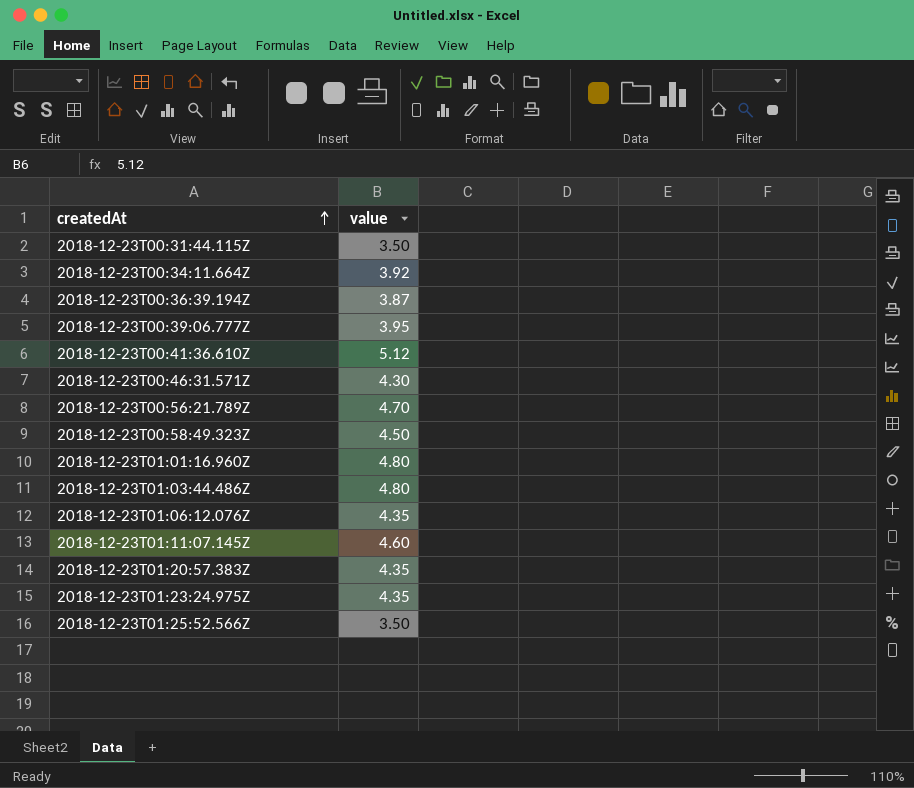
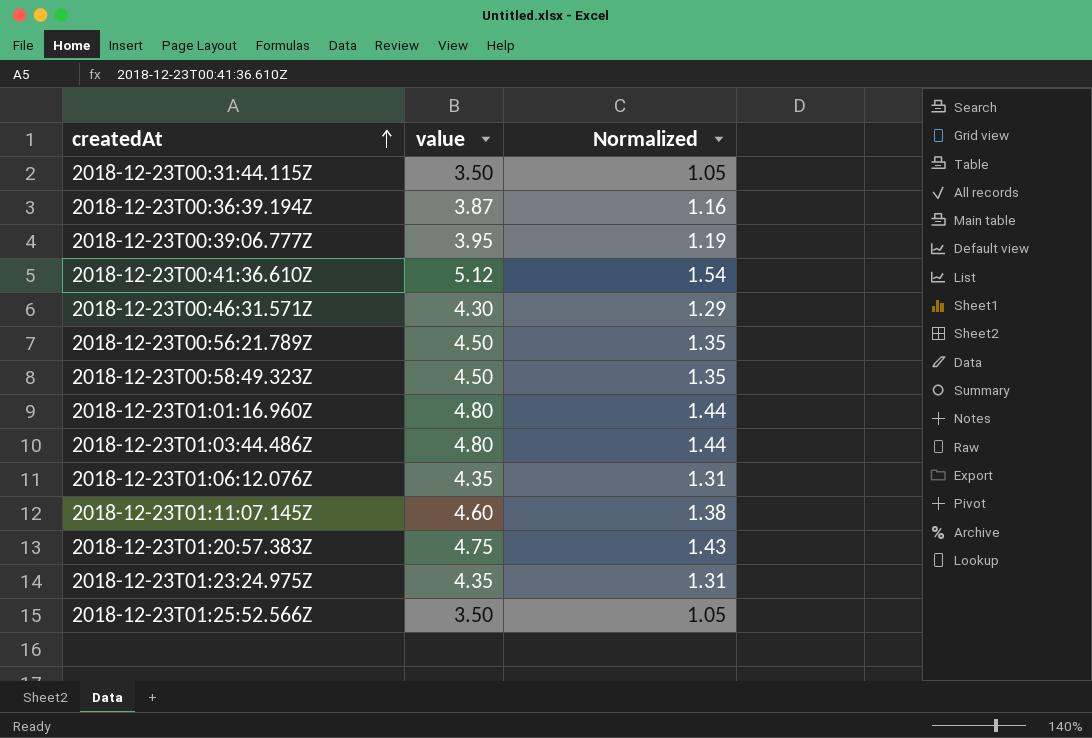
column Normalized | formula: none -> [value] * 0.3
row 2018-12-23T00:34:11.664Z: 3.92 -> none
2018-12-23T00:56:21.789Z | value: 4.70 -> 4.50
2018-12-23T01:20:57.383Z | value: 4.35 -> 4.75

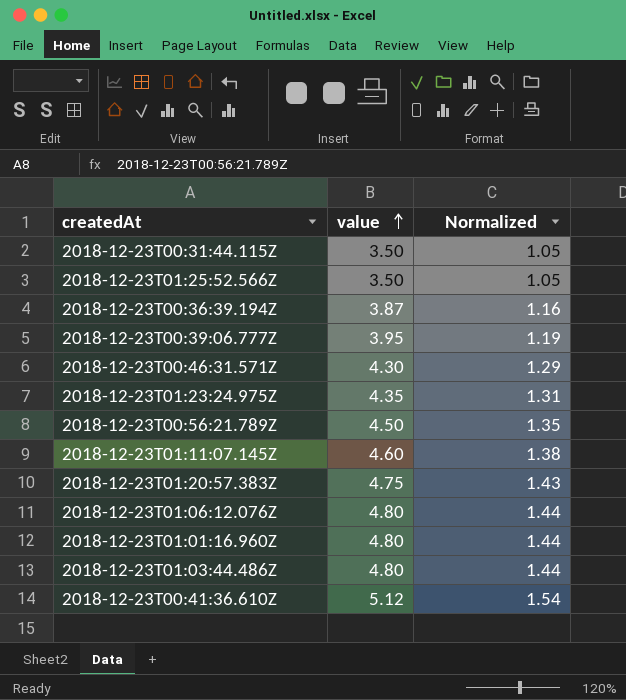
row order: createdAt ascending -> value ascending
row 2018-12-23T00:58:49.323Z: 4.50 | 1.35 -> none
2018-12-23T01:06:12.076Z | value: 4.35 -> 4.80
2018-12-23T01:06:12.076Z | Normalized: 1.31 -> 1.44

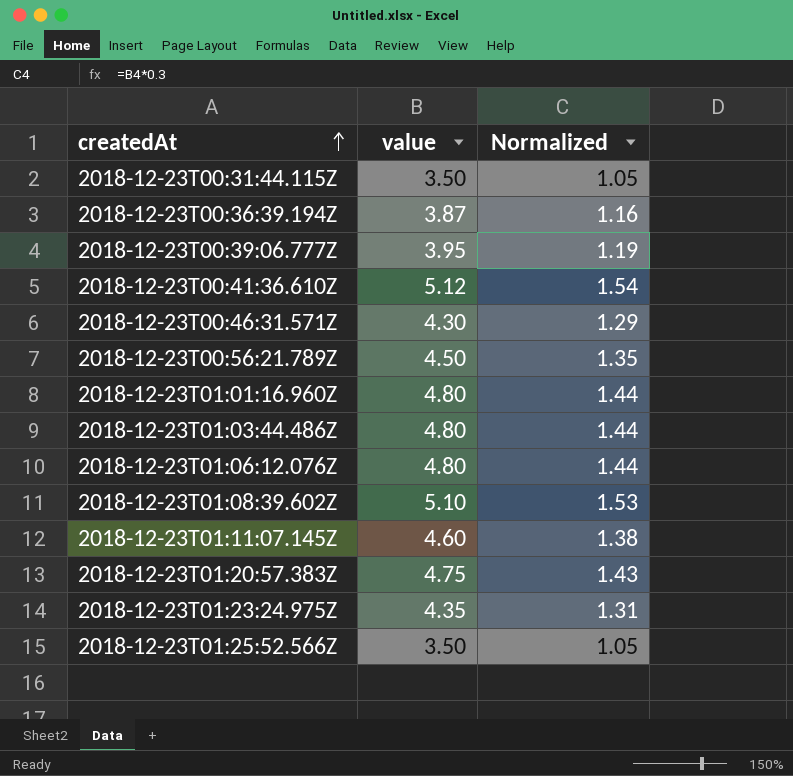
row order: value ascending -> createdAt ascending
row 2018-12-23T01:08:39.602Z: none -> 5.10 | 1.53

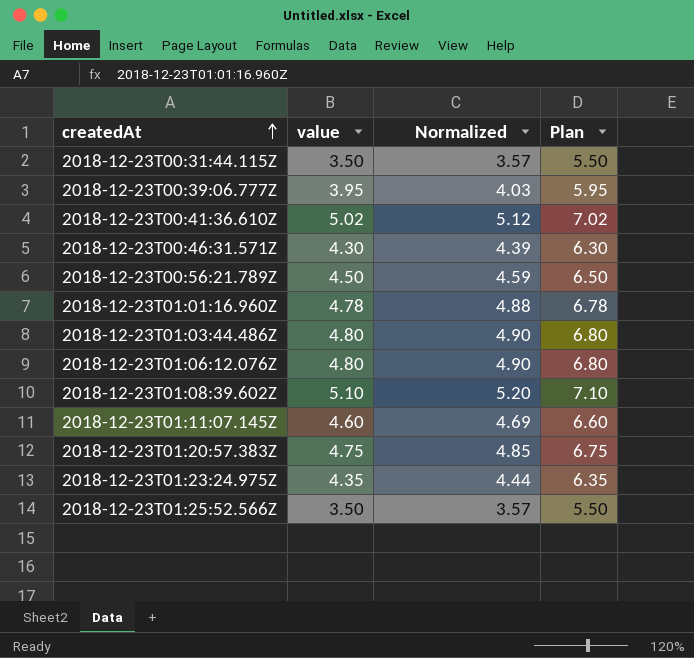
column Normalized | formula: [value] * 0.3 -> [value] * 1.02
column Plan | formula: none -> [value] + 2
row 2018-12-23T00:36:39.194Z: 3.87 | 1.16 -> none
2018-12-23T00:41:36.610Z | value: 5.12 -> 5.02
2018-12-23T01:01:16.960Z | value: 4.80 -> 4.78

